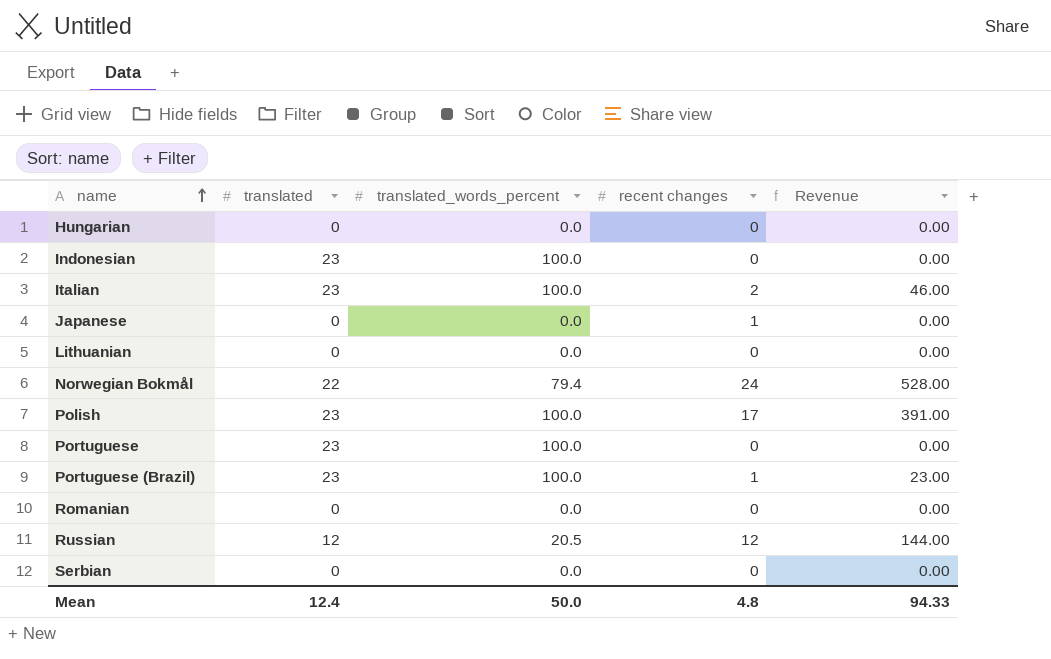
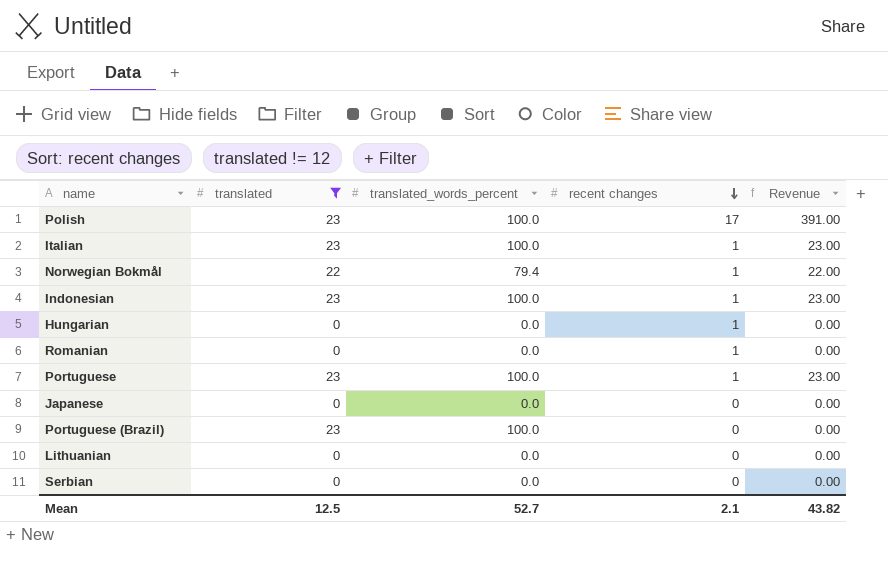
filter: none -> translated != 12
row order: name ascending -> recent changes descending
Italian | recent changes: 2 -> 1
Italian | Revenue: 46.00 -> 23.00
Norwegian Bokmål | recent changes: 24 -> 1
Norwegian Bokmål | Revenue: 528.00 -> 22.00
Indonesian | recent changes: 0 -> 1
Indonesian | Revenue: 0.00 -> 23.00
Hungarian | recent changes: 0 -> 1
Romanian | recent changes: 0 -> 1
Portuguese | recent changes: 0 -> 1
Portuguese | Revenue: 0.00 -> 23.00
Japanese | recent changes: 1 -> 0
Portuguese (Brazil) | recent changes: 1 -> 0
Portuguese (Brazil) | Revenue: 23.00 -> 0.00
Mean | translated: 12.4 -> 12.5
Mean | translated_words_percent: 50.0 -> 52.7
Mean | recent changes: 4.8 -> 2.1
Mean | Revenue: 94.33 -> 43.82

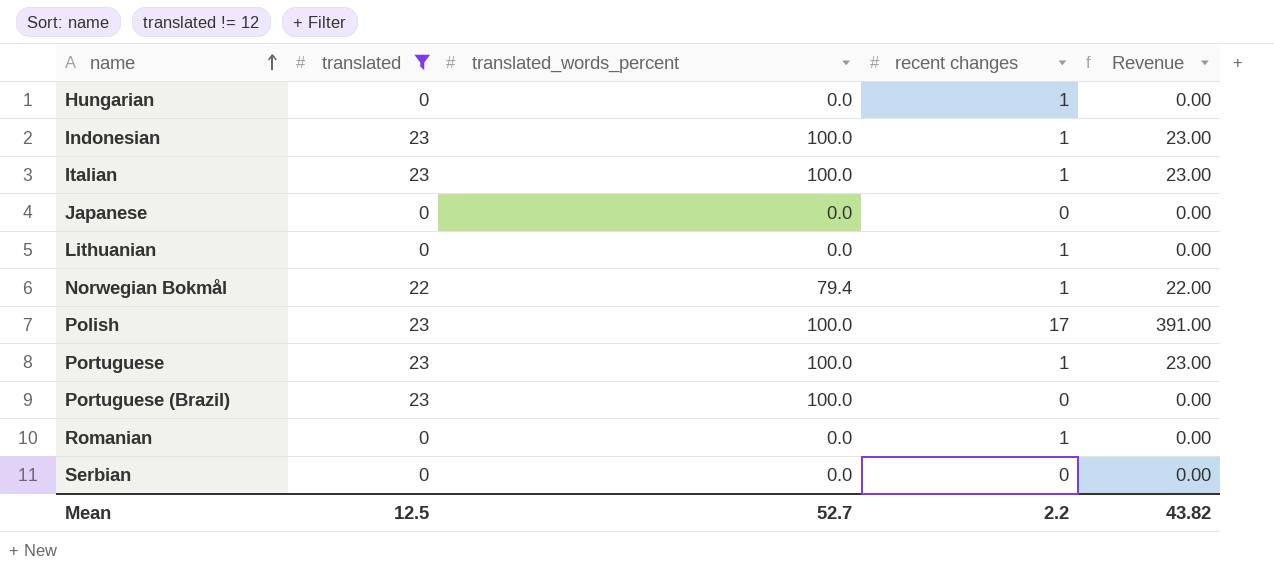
row order: recent changes descending -> name ascending
Lithuanian | recent changes: 0 -> 1
Mean | recent changes: 2.1 -> 2.2

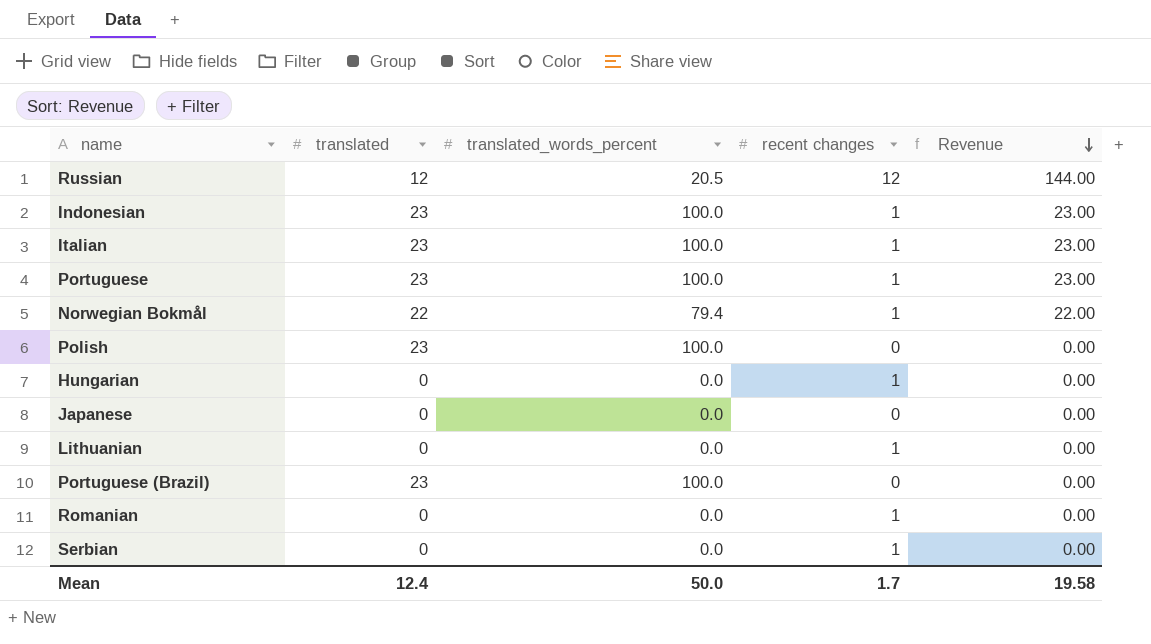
filter: translated != 12 -> none
row order: name ascending -> Revenue descending
Polish | recent changes: 17 -> 0
Polish | Revenue: 391.00 -> 0.00
Serbian | recent changes: 0 -> 1
Mean | translated: 12.5 -> 12.4
Mean | translated_words_percent: 52.7 -> 50.0
Mean | recent changes: 2.2 -> 1.7
Mean | Revenue: 43.82 -> 19.58

